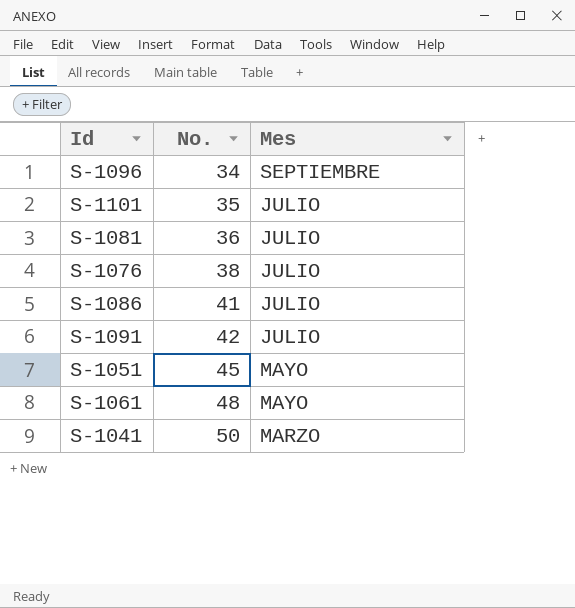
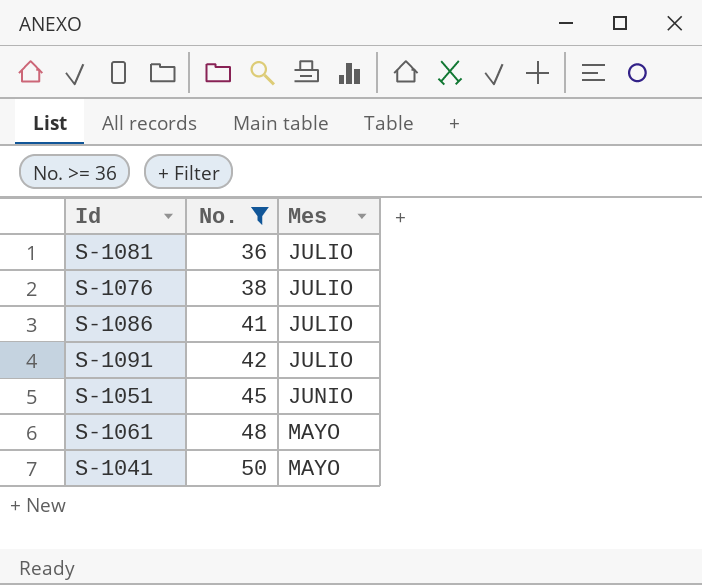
filter: none -> No. >= 36
S-1051 | Mes: MAYO -> JUNIO
S-1041 | Mes: MARZO -> MAYO

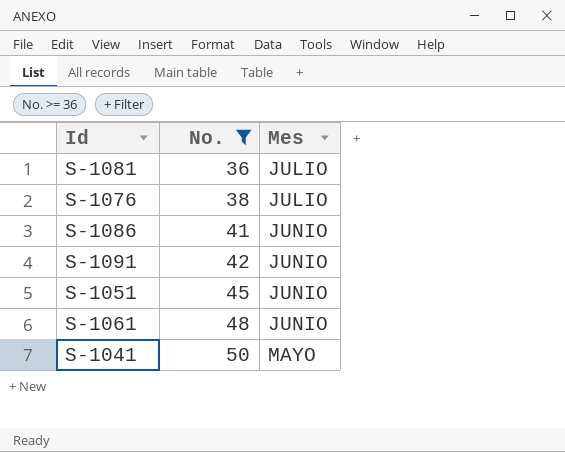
S-1086 | Mes: JULIO -> JUNIO
S-1091 | Mes: JULIO -> JUNIO
S-1061 | Mes: MAYO -> JUNIO

